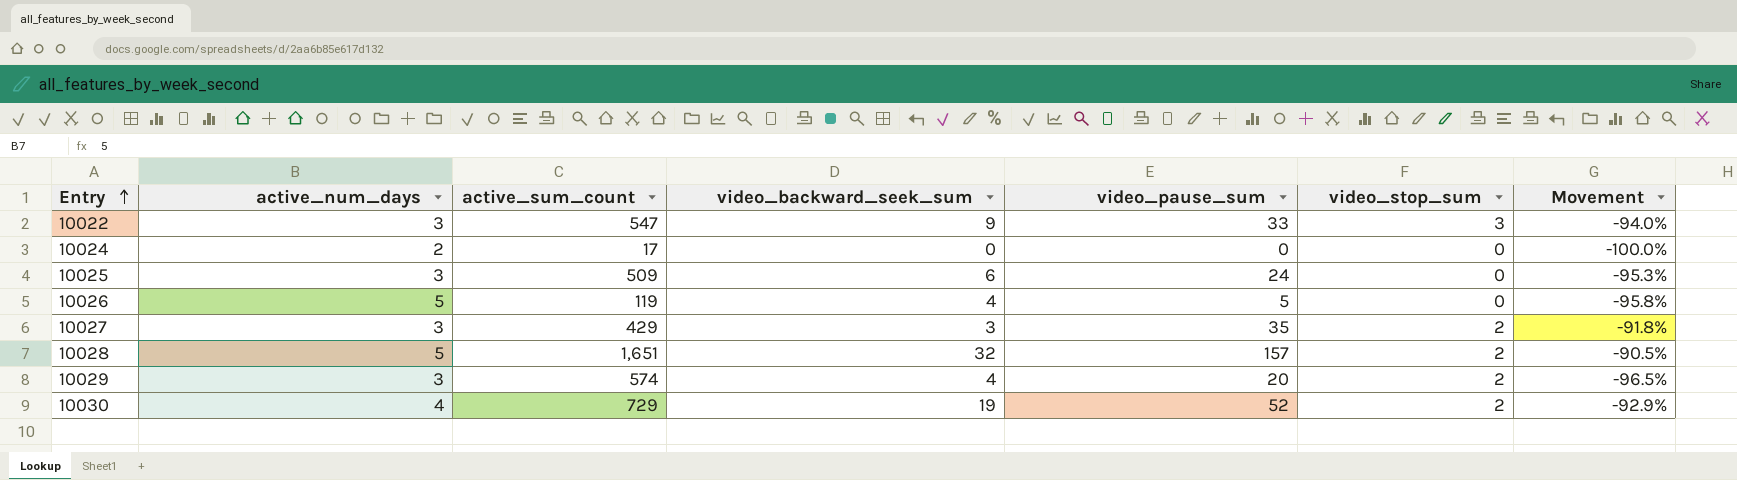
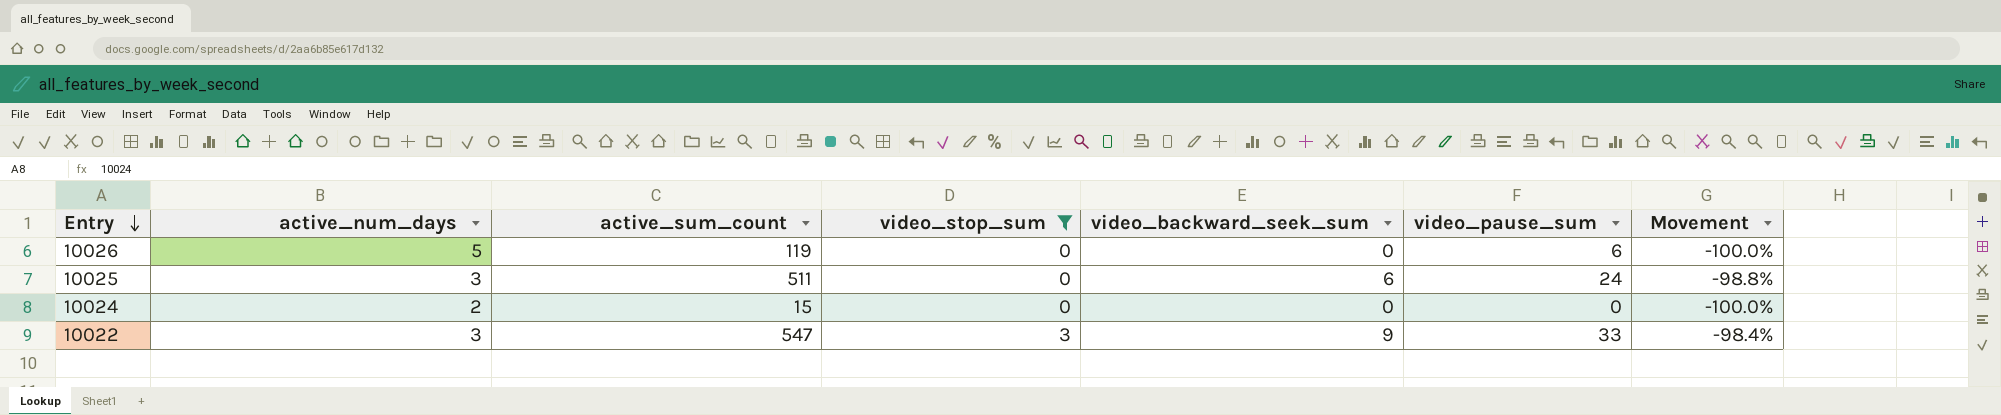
filter: none -> video_stop_sum != 2
row order: Entry ascending -> Entry descending
column video_stop_sum | position: 6 -> 4
column Movement | formula: ([video_pause_sum] - [active_sum_count]) / [active_sum_count] -> ([video_backward_seek_sum] - [active_sum_count]) / [active_sum_count]
10026 | video_backward_seek_sum: 4 -> 0
10026 | video_pause_sum: 5 -> 6
10025 | active_sum_count: 509 -> 511
10024 | active_sum_count: 17 -> 15

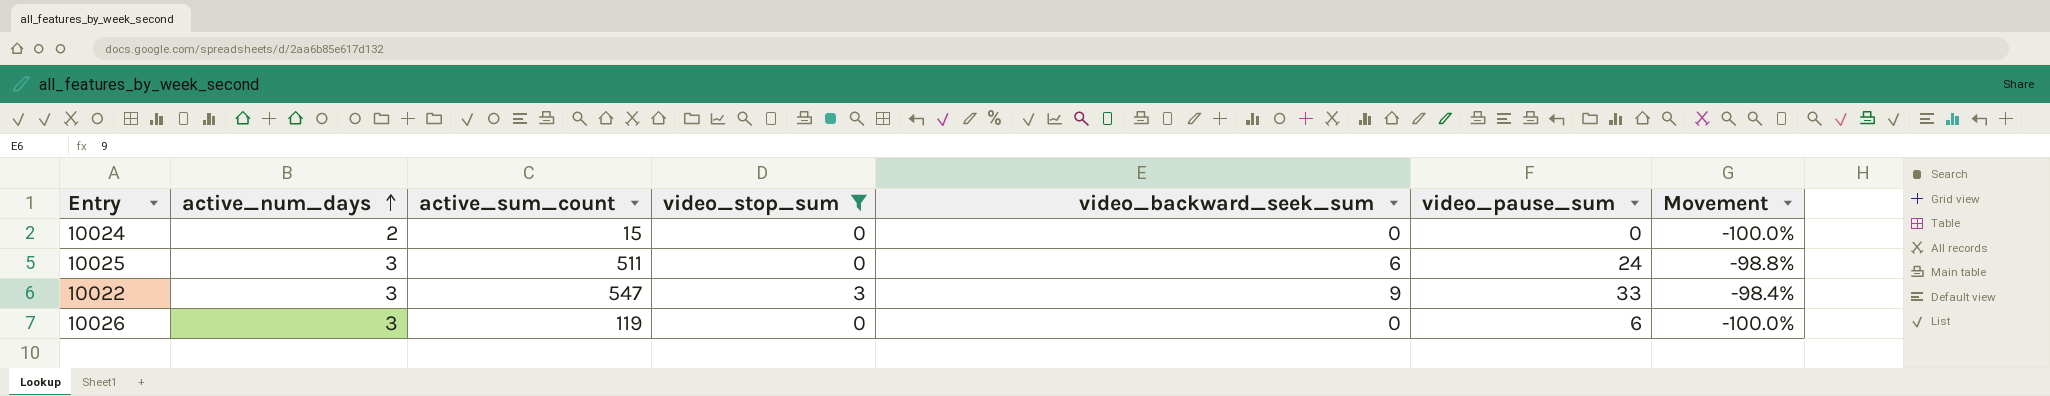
row order: Entry descending -> active_num_days ascending
10026 | active_num_days: 5 -> 3

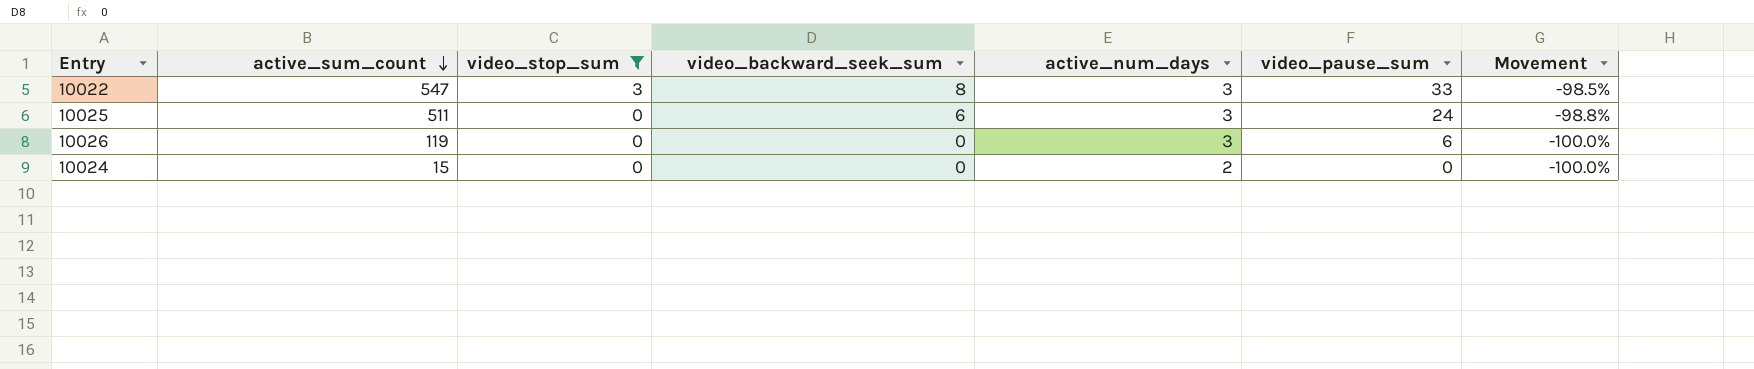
row order: active_num_days ascending -> active_sum_count descending
column active_num_days | position: 2 -> 5
10022 | video_backward_seek_sum: 9 -> 8
10022 | Movement: -98.4% -> -98.5%

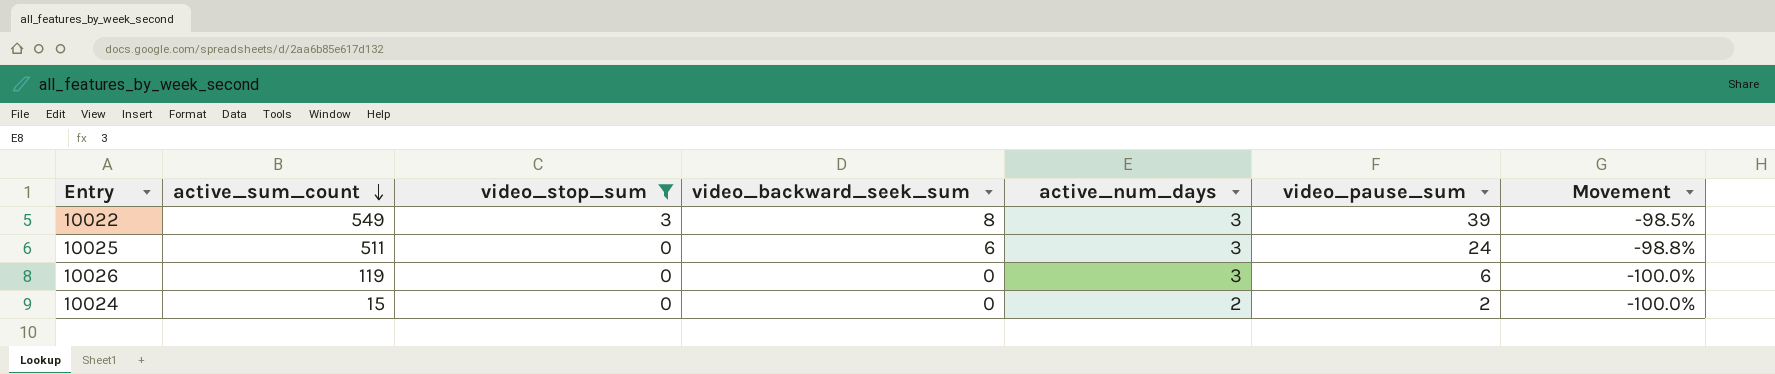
10022 | active_sum_count: 547 -> 549
10022 | video_pause_sum: 33 -> 39
10024 | video_pause_sum: 0 -> 2

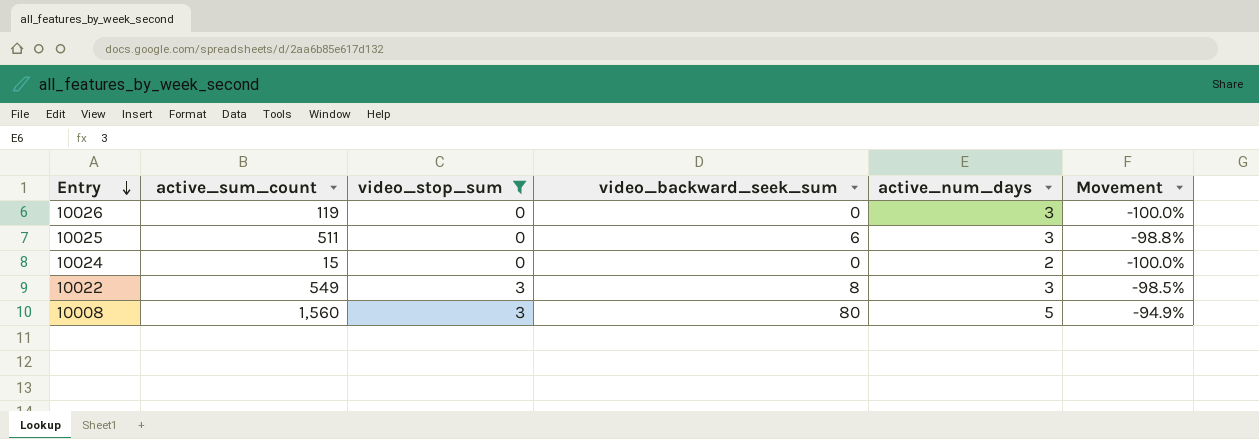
row order: active_sum_count descending -> Entry descending
column video_pause_sum | position: 6 -> none
row 10008: none -> 1,560 | 3 | 80 | 5 | -94.9%

